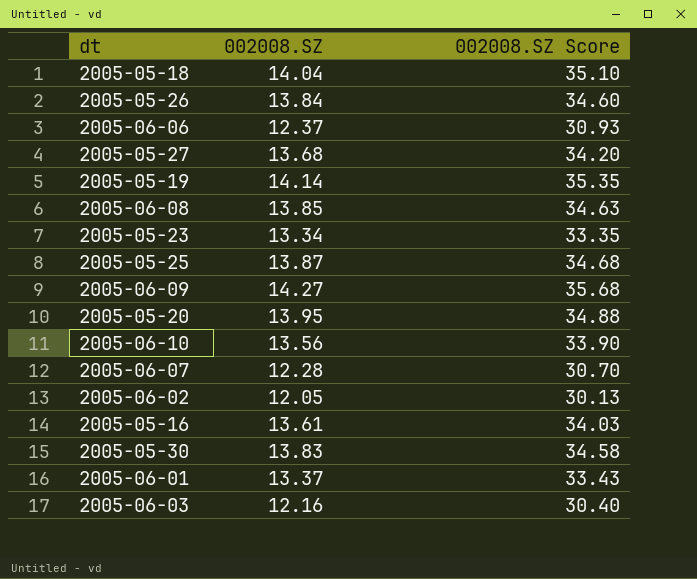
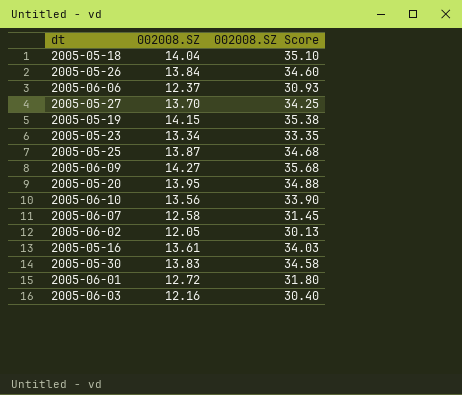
row 2005-06-08: 13.85 | 34.63 -> none
2005-05-27 | 002008.SZ: 13.68 -> 13.70
2005-05-27 | 002008.SZ Score: 34.20 -> 34.25
2005-05-19 | 002008.SZ: 14.14 -> 14.15
2005-05-19 | 002008.SZ Score: 35.35 -> 35.38
2005-06-07 | 002008.SZ: 12.28 -> 12.58
2005-06-07 | 002008.SZ Score: 30.70 -> 31.45
2005-06-01 | 002008.SZ: 13.37 -> 12.72
2005-06-01 | 002008.SZ Score: 33.43 -> 31.80

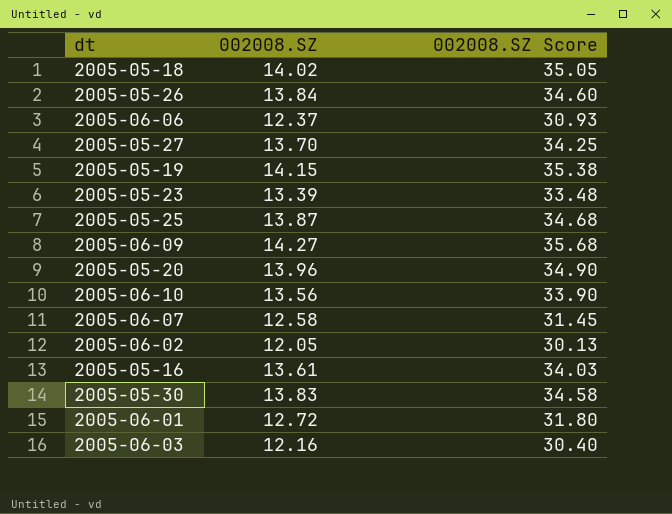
2005-05-18 | 002008.SZ: 14.04 -> 14.02
2005-05-18 | 002008.SZ Score: 35.10 -> 35.05
2005-05-23 | 002008.SZ: 13.34 -> 13.39
2005-05-23 | 002008.SZ Score: 33.35 -> 33.48
2005-05-20 | 002008.SZ: 13.95 -> 13.96
2005-05-20 | 002008.SZ Score: 34.88 -> 34.90

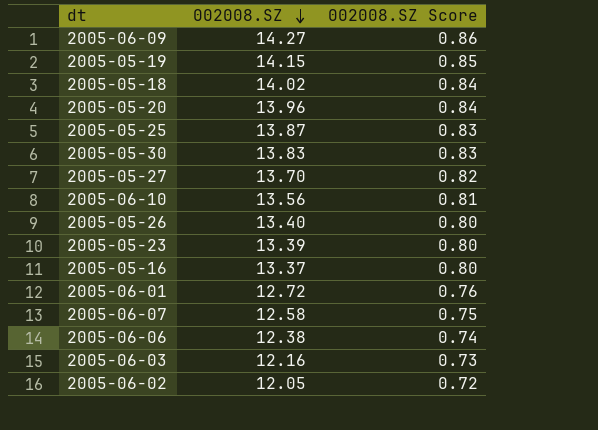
row order: none -> 002008.SZ descending
column 002008.SZ Score | formula: [002008.SZ] * 2.5 -> [002008.SZ] * 0.06
2005-05-26 | 002008.SZ: 13.84 -> 13.40
2005-05-16 | 002008.SZ: 13.61 -> 13.37
2005-06-06 | 002008.SZ: 12.37 -> 12.38

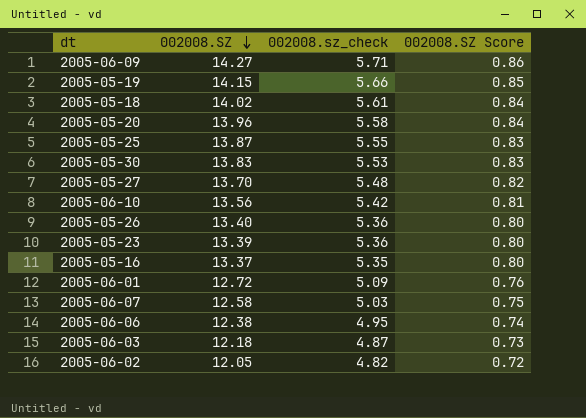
column 002008.sz_check | formula: none -> [002008.SZ] * 0.4
2005-06-03 | 002008.SZ: 12.16 -> 12.18

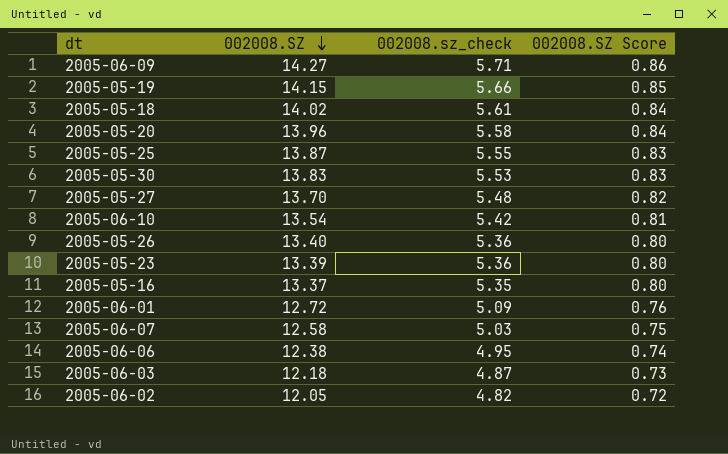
2005-06-10 | 002008.SZ: 13.56 -> 13.54

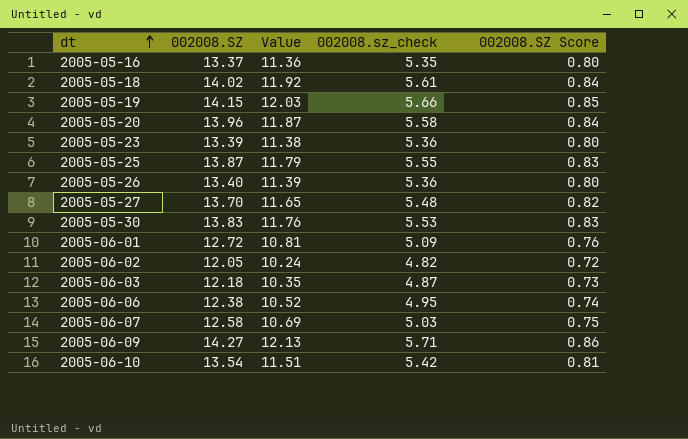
row order: 002008.SZ descending -> dt ascending
column Value | formula: none -> [002008.SZ] * 0.85

